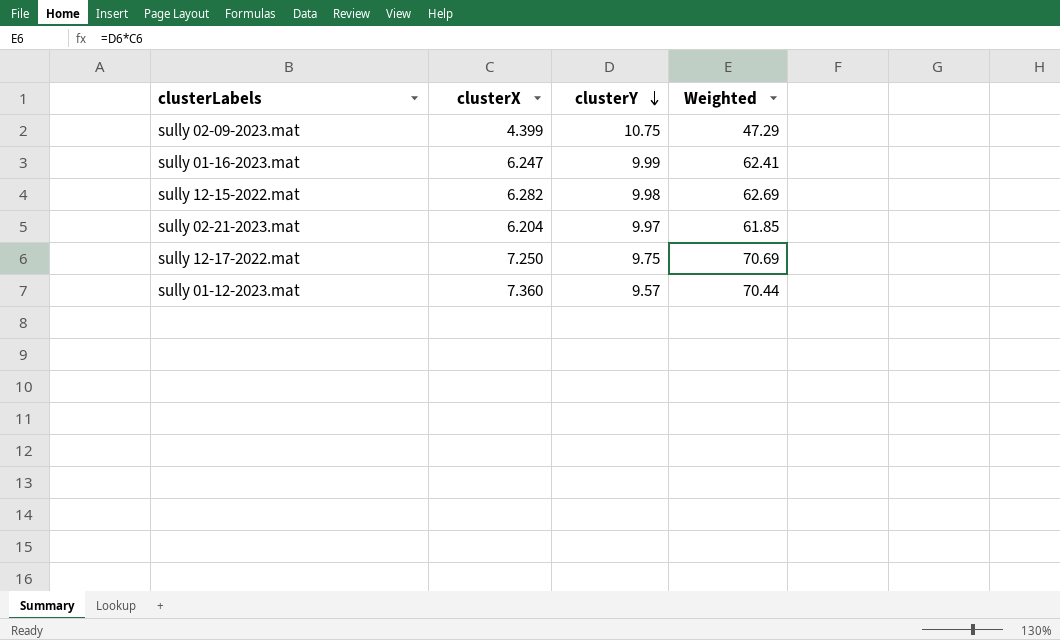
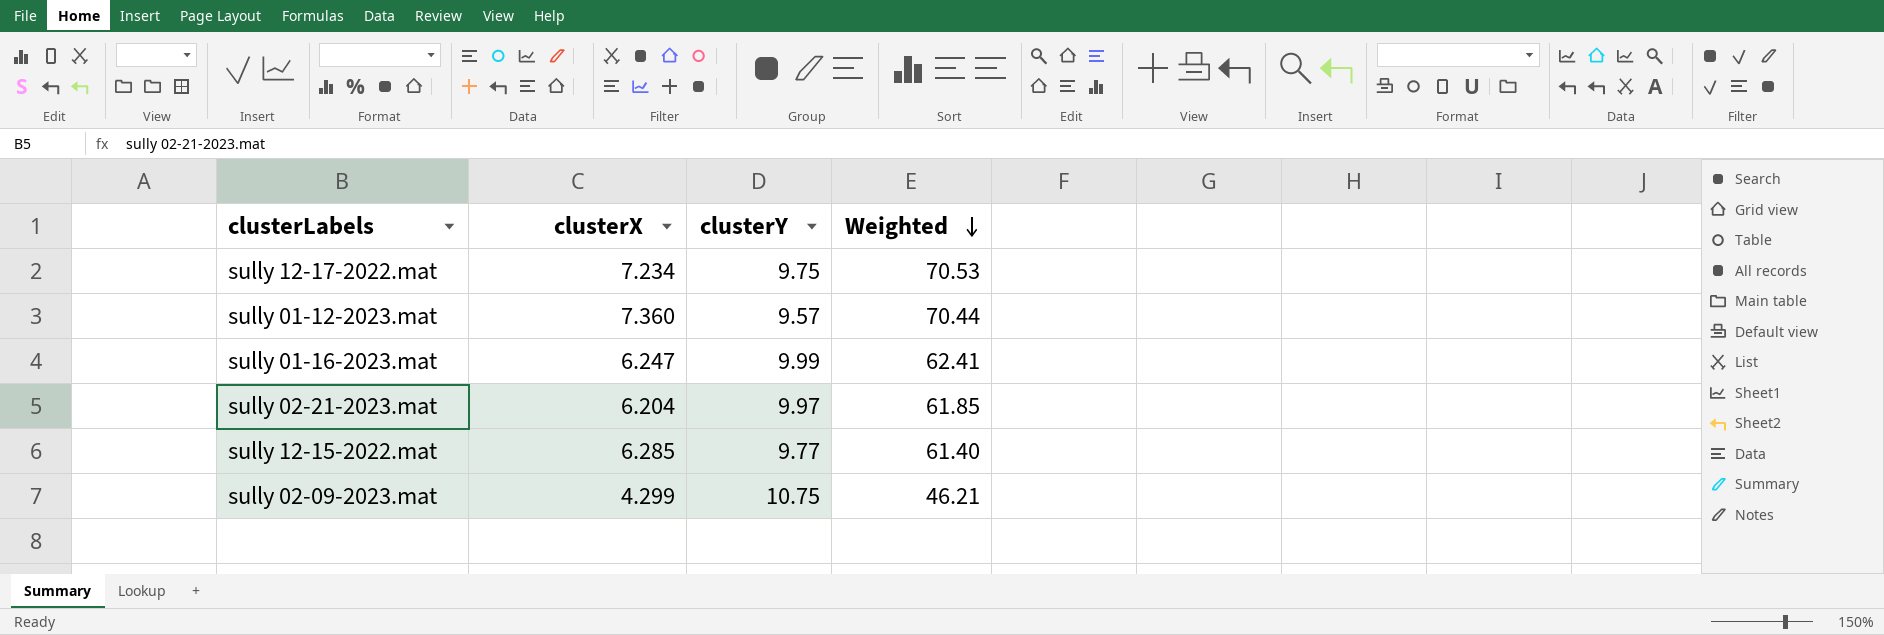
row order: clusterY descending -> Weighted descending
sully 12-17-2022.mat | clusterX: 7.250 -> 7.234
sully 12-17-2022.mat | Weighted: 70.69 -> 70.53
sully 12-15-2022.mat | clusterX: 6.282 -> 6.285
sully 12-15-2022.mat | clusterY: 9.98 -> 9.77
sully 12-15-2022.mat | Weighted: 62.69 -> 61.40
sully 02-09-2023.mat | clusterX: 4.399 -> 4.299
sully 02-09-2023.mat | Weighted: 47.29 -> 46.21

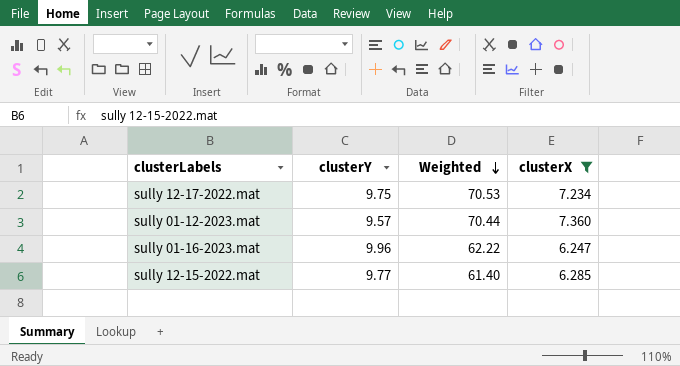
filter: none -> clusterX >= 6.247
column clusterX | position: 2 -> 4
sully 01-16-2023.mat | clusterY: 9.99 -> 9.96
sully 01-16-2023.mat | Weighted: 62.41 -> 62.22

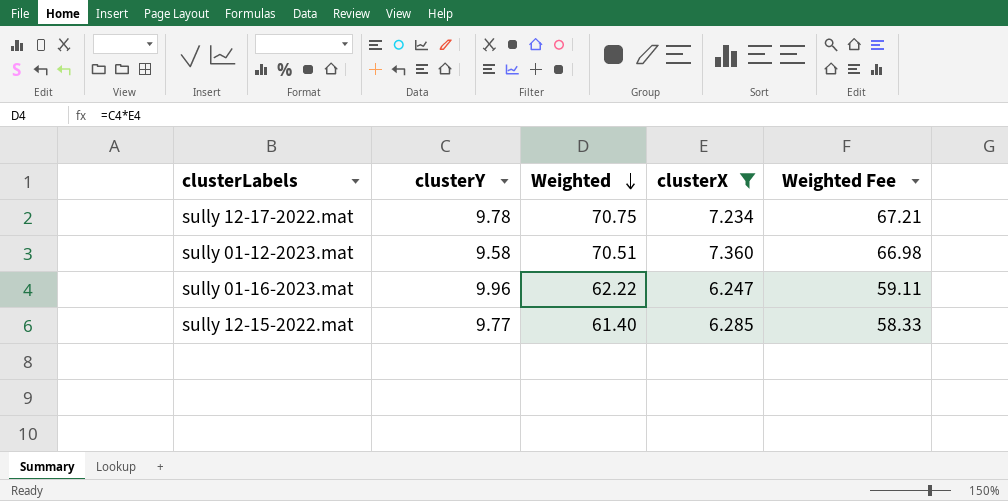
column Weighted Fee | formula: none -> [Weighted] * 0.95
sully 12-17-2022.mat | clusterY: 9.75 -> 9.78
sully 12-17-2022.mat | Weighted: 70.53 -> 70.75
sully 01-12-2023.mat | clusterY: 9.57 -> 9.58
sully 01-12-2023.mat | Weighted: 70.44 -> 70.51

